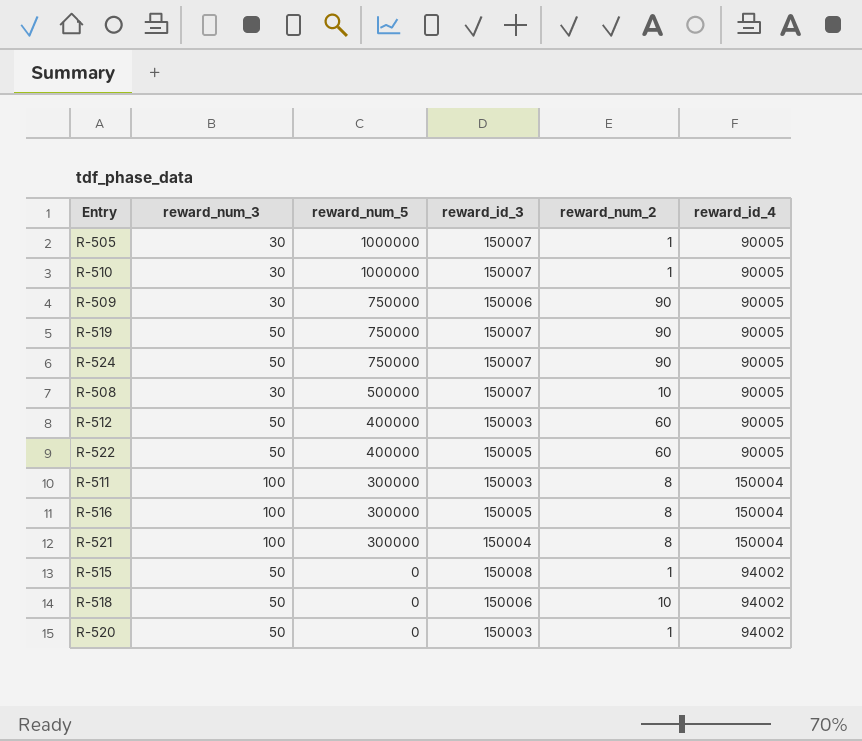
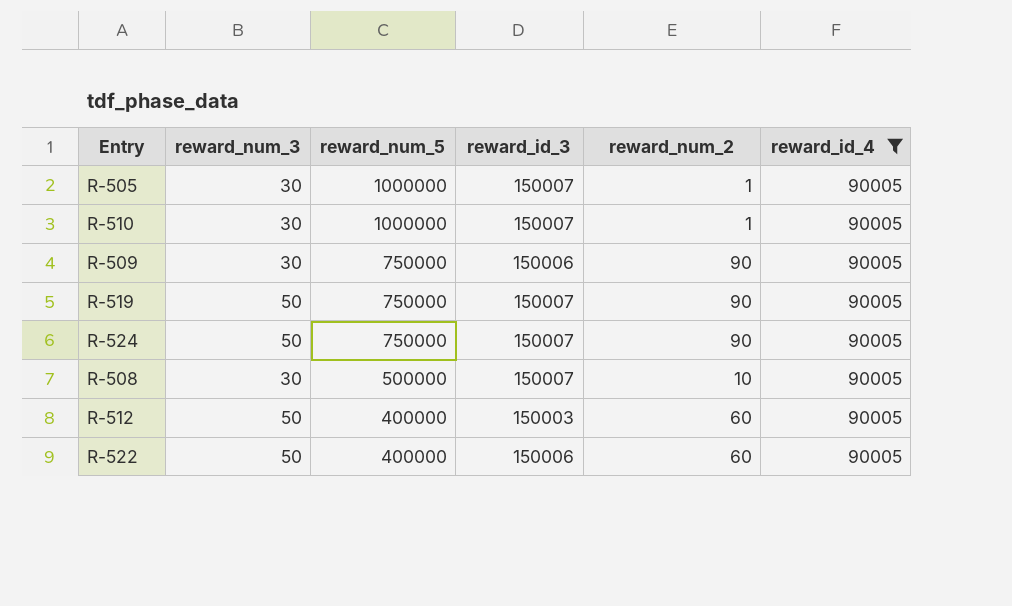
filter: none -> reward_id_4 = 90005
R-522 | reward_id_3: 150005 -> 150006

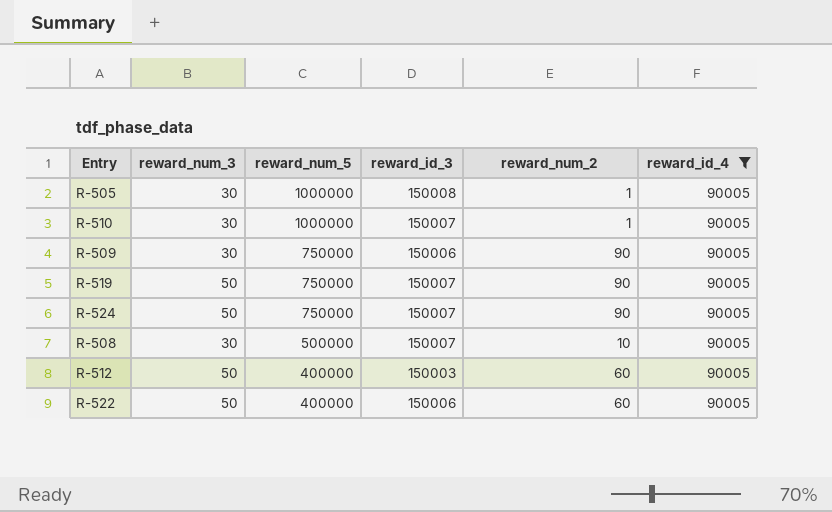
R-505 | reward_id_3: 150007 -> 150008

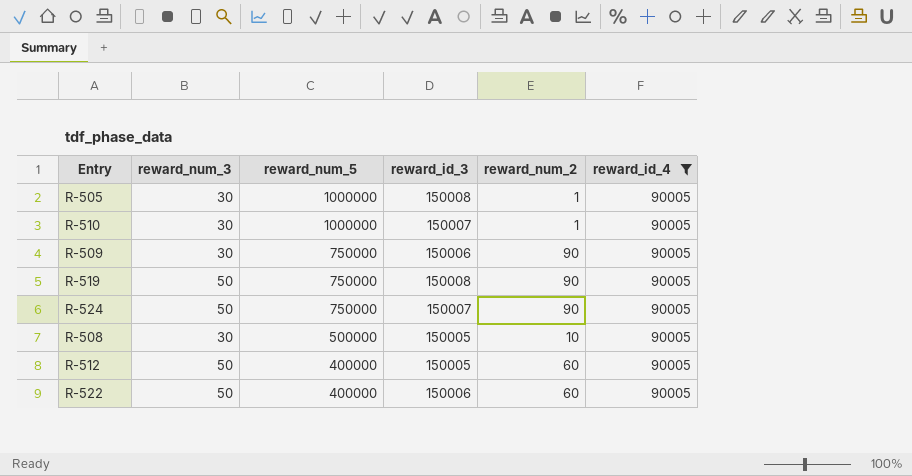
R-519 | reward_id_3: 150007 -> 150008
R-508 | reward_id_3: 150007 -> 150005
R-512 | reward_id_3: 150003 -> 150005

